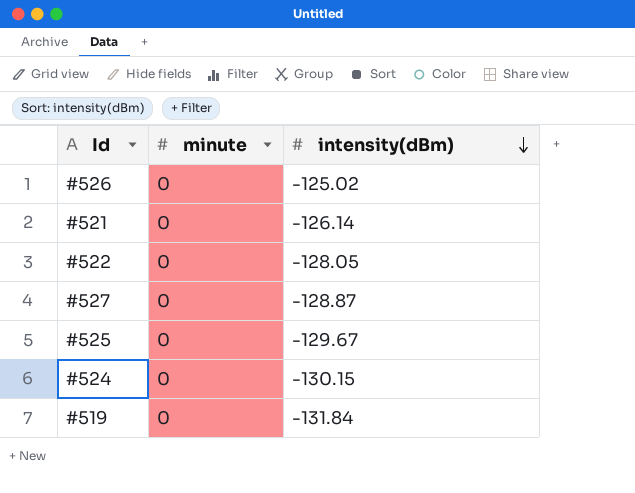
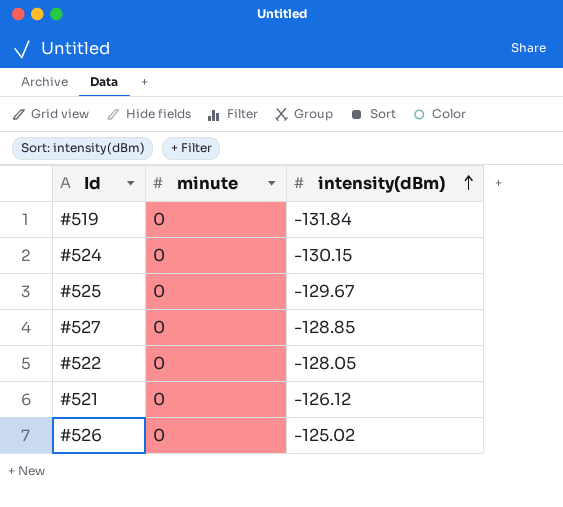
row order: intensity(dBm) descending -> intensity(dBm) ascending
#527 | intensity(dBm): -128.87 -> -128.85
#521 | intensity(dBm): -126.14 -> -126.12

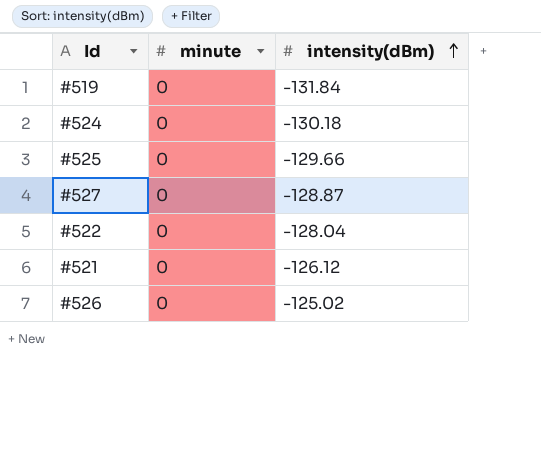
#524 | intensity(dBm): -130.15 -> -130.18
#525 | intensity(dBm): -129.67 -> -129.66
#527 | intensity(dBm): -128.85 -> -128.87
#522 | intensity(dBm): -128.05 -> -128.04

